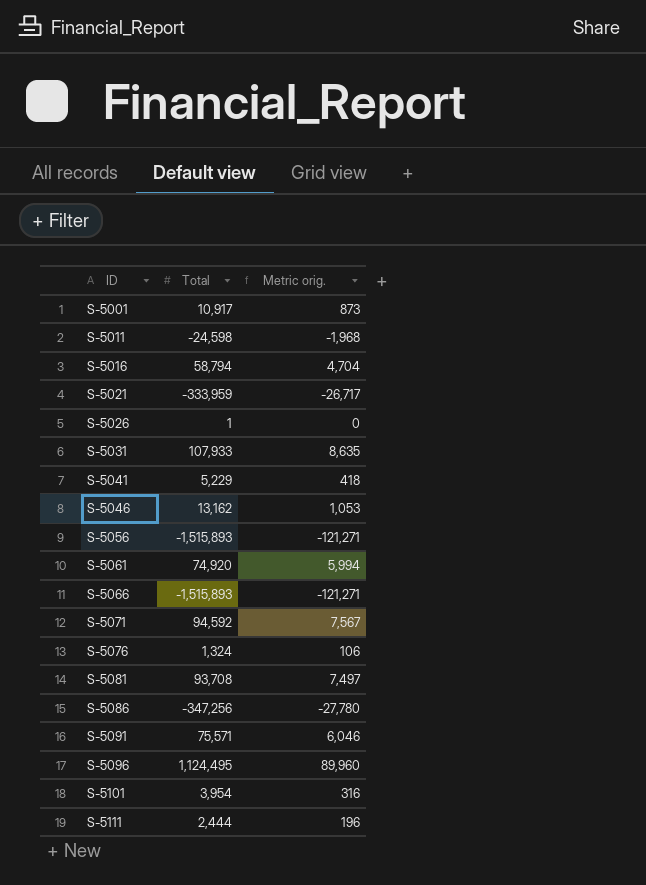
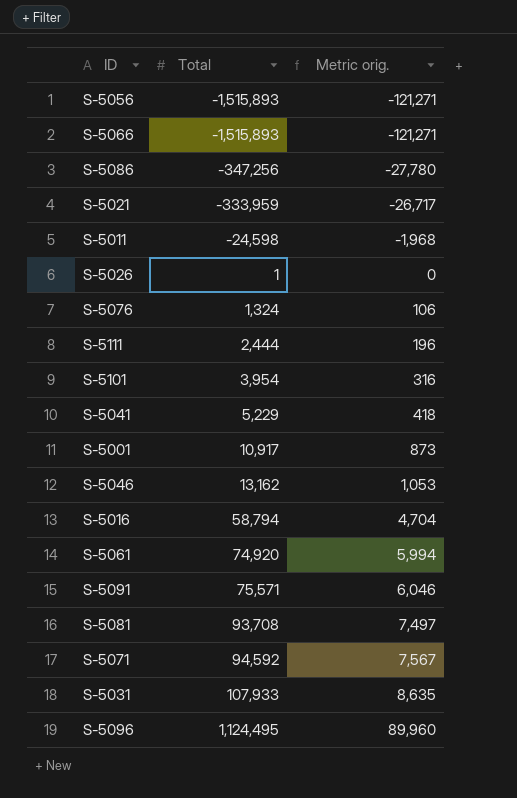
row order: ID ascending -> Total ascending

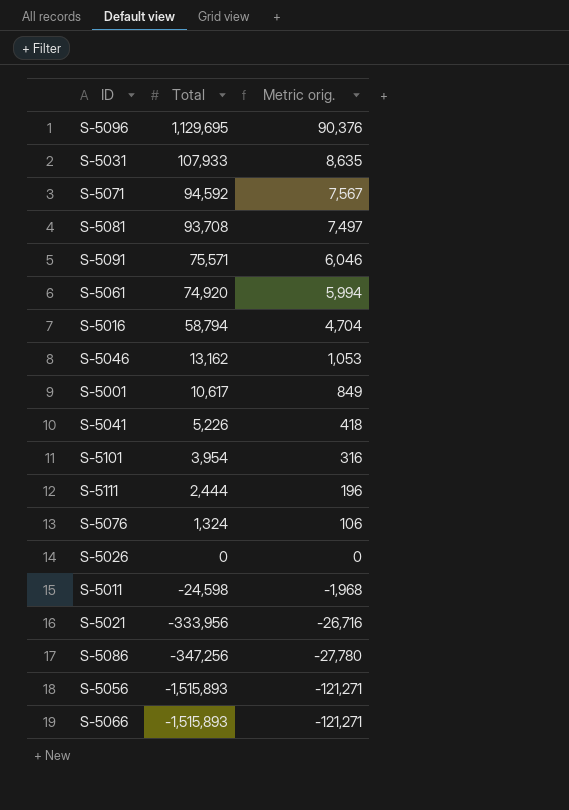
row order: Total ascending -> Total descending
S-5096 | Total: 1,124,495 -> 1,129,695
S-5096 | Metric orig.: 89,960 -> 90,376
S-5001 | Total: 10,917 -> 10,617
S-5001 | Metric orig.: 873 -> 849
S-5041 | Total: 5,229 -> 5,226
S-5026 | Total: 1 -> 0
S-5021 | Total: -333,959 -> -333,956
S-5021 | Metric orig.: -26,717 -> -26,716

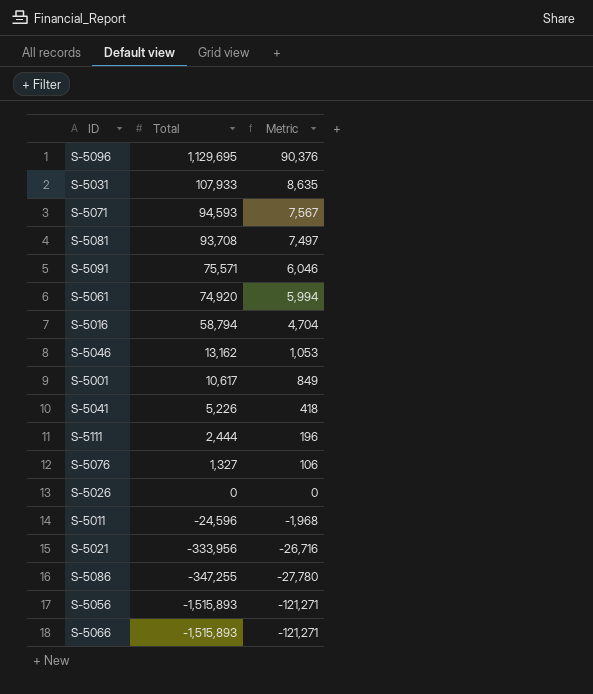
column name: Metric orig. -> Metric
row S-5101: 3,954 | 316 -> none
S-5071 | Total: 94,592 -> 94,593
S-5076 | Total: 1,324 -> 1,327
S-5011 | Total: -24,598 -> -24,596
S-5086 | Total: -347,256 -> -347,255

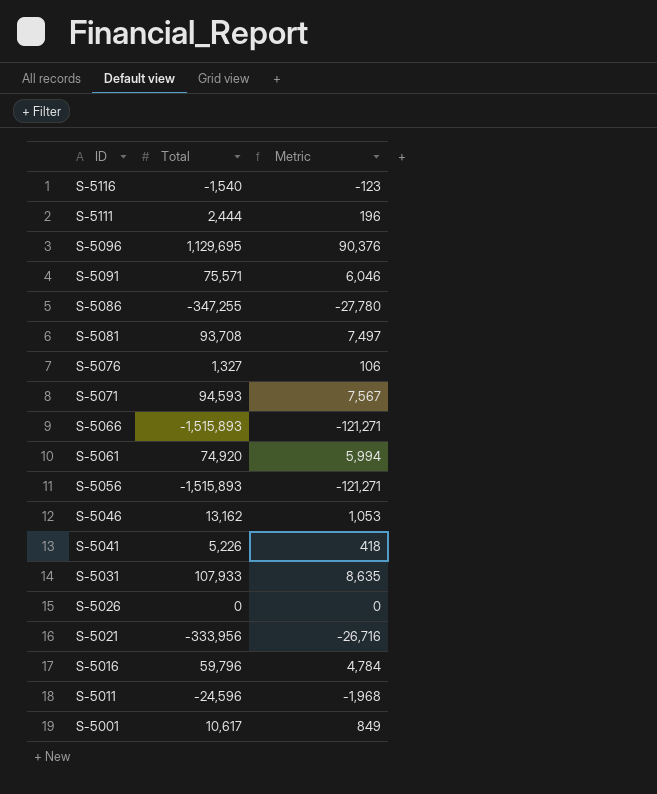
row order: Total descending -> ID descending
row S-5116: none -> -1,540 | -123
S-5016 | Total: 58,794 -> 59,796
S-5016 | Metric: 4,704 -> 4,784

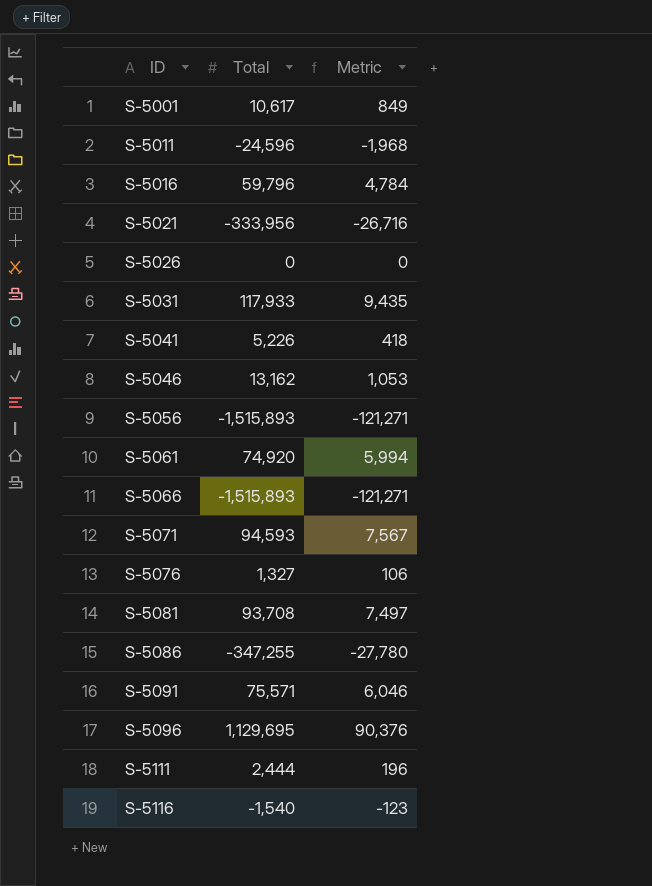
row order: ID descending -> ID ascending
S-5031 | Total: 107,933 -> 117,933
S-5031 | Metric: 8,635 -> 9,435

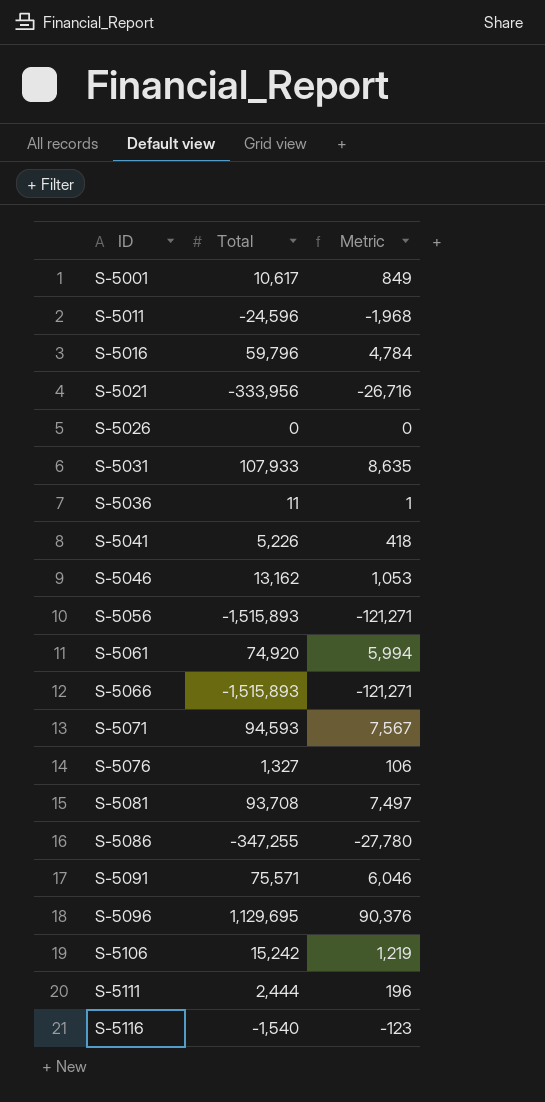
S-5031 | Total: 117,933 -> 107,933
S-5031 | Metric: 9,435 -> 8,635
row S-5036: none -> 11 | 1
row S-5106: none -> 15,242 | 1,219

